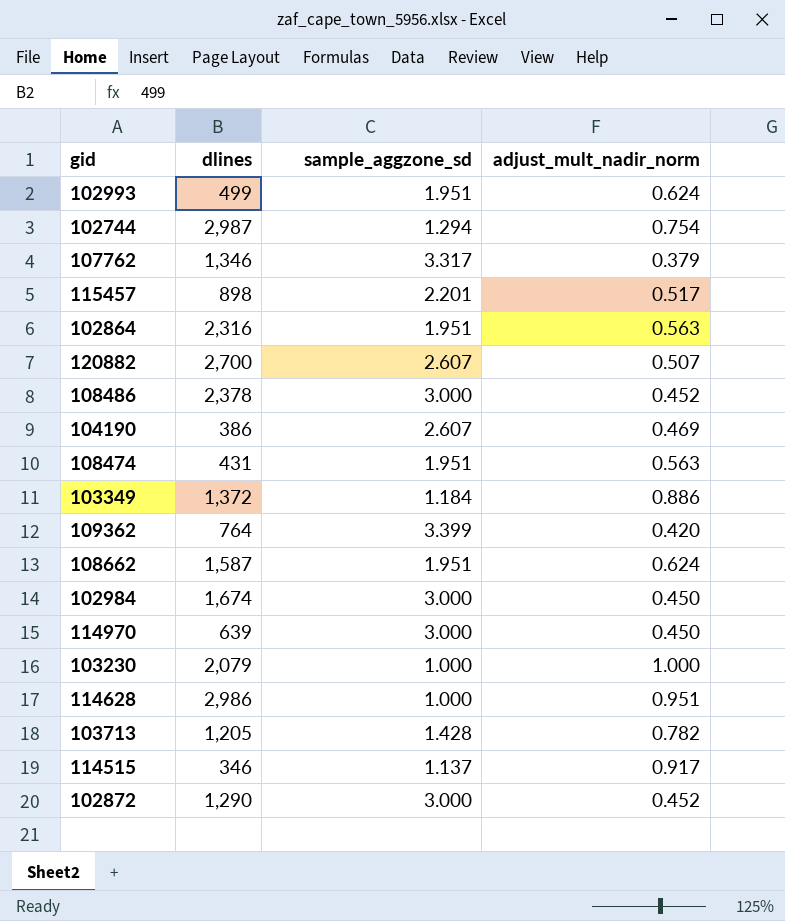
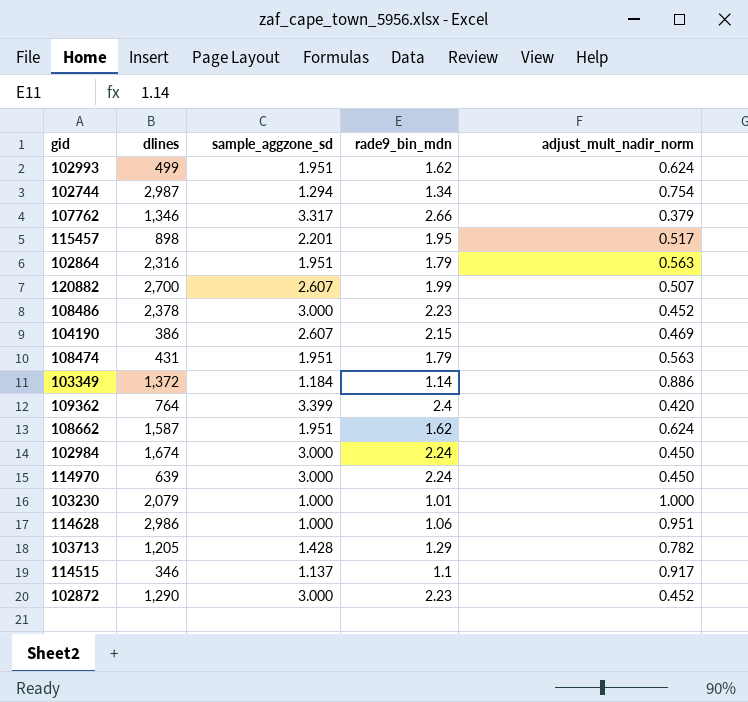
column rade9_bin_mdn | position: none -> 4

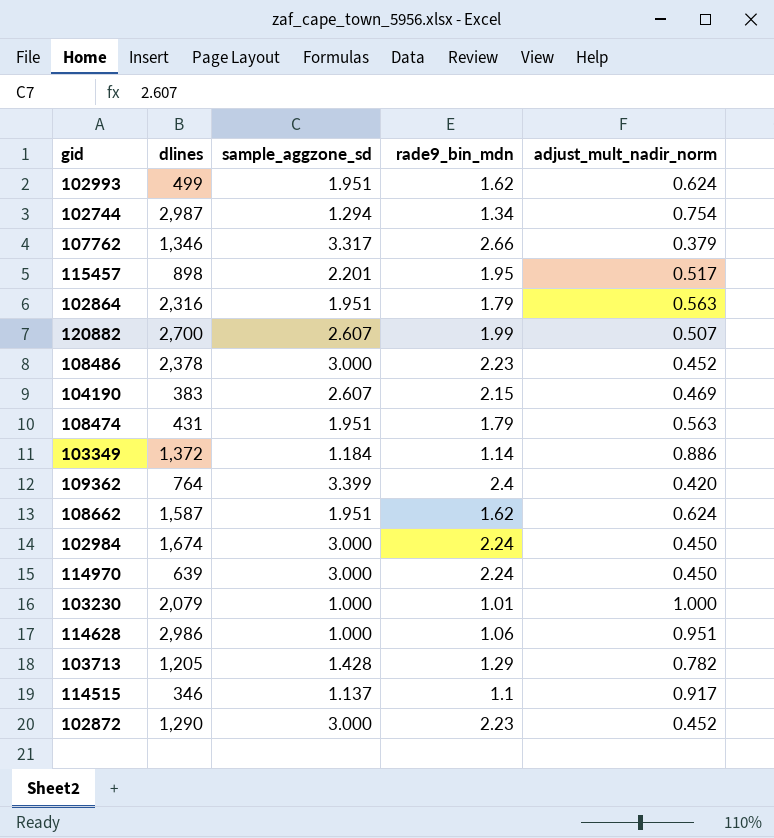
104190 | dlines: 386 -> 383

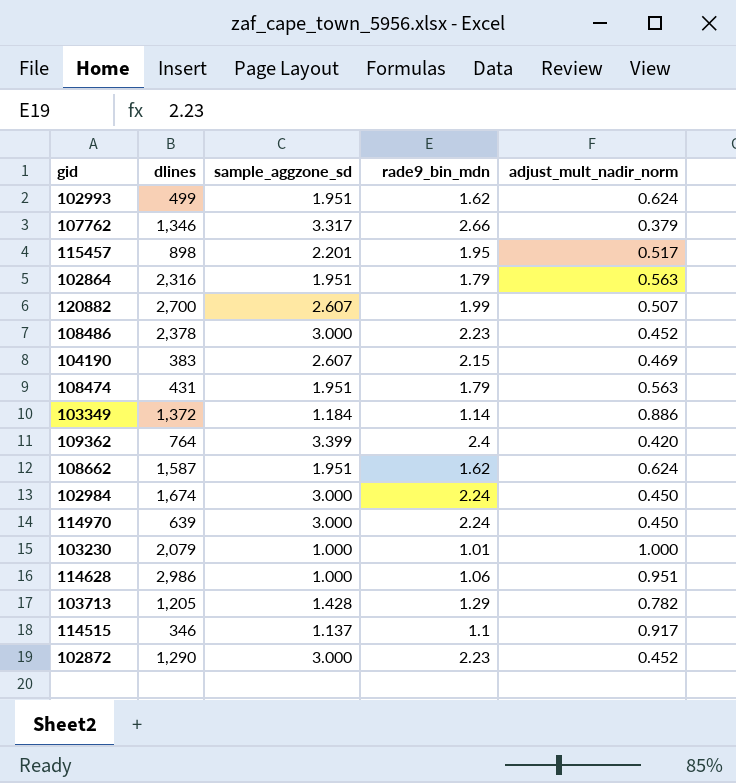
row 102744: 2,987 | 1.294 | 1.34 | 0.754 -> none

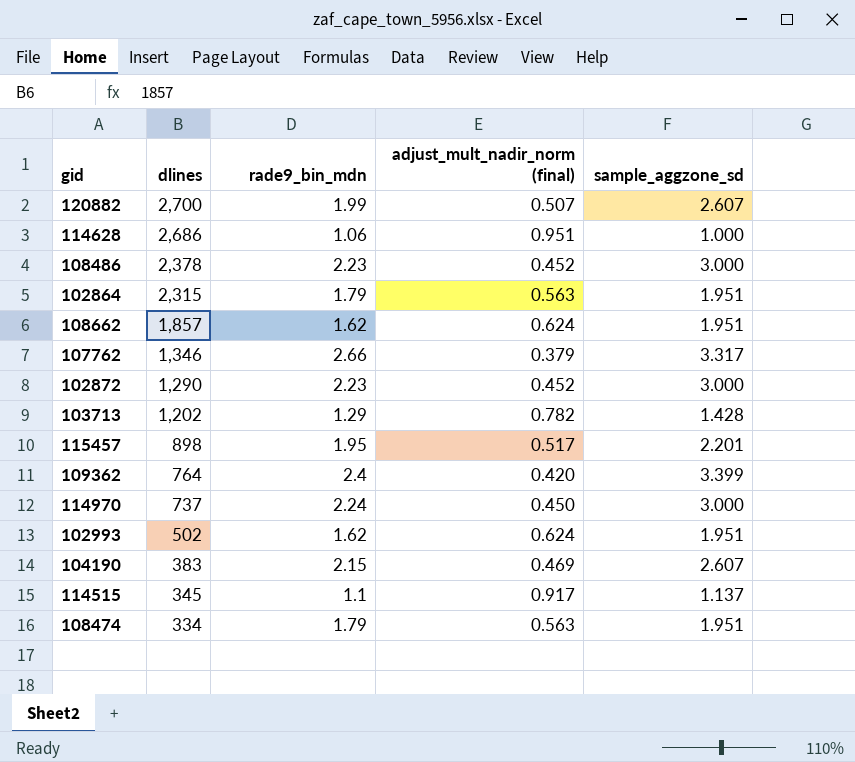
row order: none -> dlines descending
column name: adjust_mult_nadir_norm -> adjust_mult_nadir_norm (final)
column sample_aggzone_sd | position: 3 -> 5
row 103349: 1,372 | 1.184 | 1.14 | 0.886 -> none
row 102984: 1,674 | 3.000 | 2.24 | 0.450 -> none
row 103230: 2,079 | 1.000 | 1.01 | 1.000 -> none
114628 | dlines: 2,986 -> 2,686
102864 | dlines: 2,316 -> 2,315
108662 | dlines: 1,587 -> 1,857
103713 | dlines: 1,205 -> 1,202
114970 | dlines: 639 -> 737
102993 | dlines: 499 -> 502
114515 | dlines: 346 -> 345
108474 | dlines: 431 -> 334

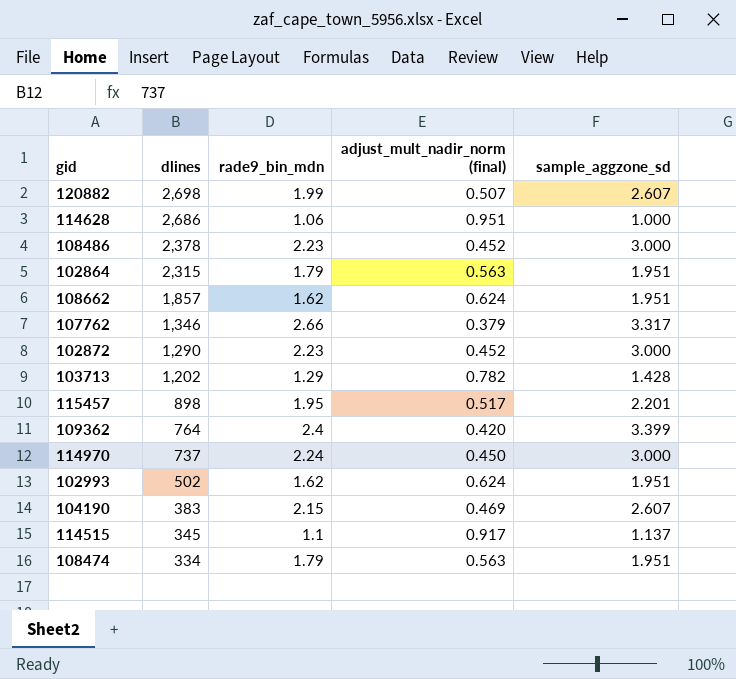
120882 | dlines: 2,700 -> 2,698

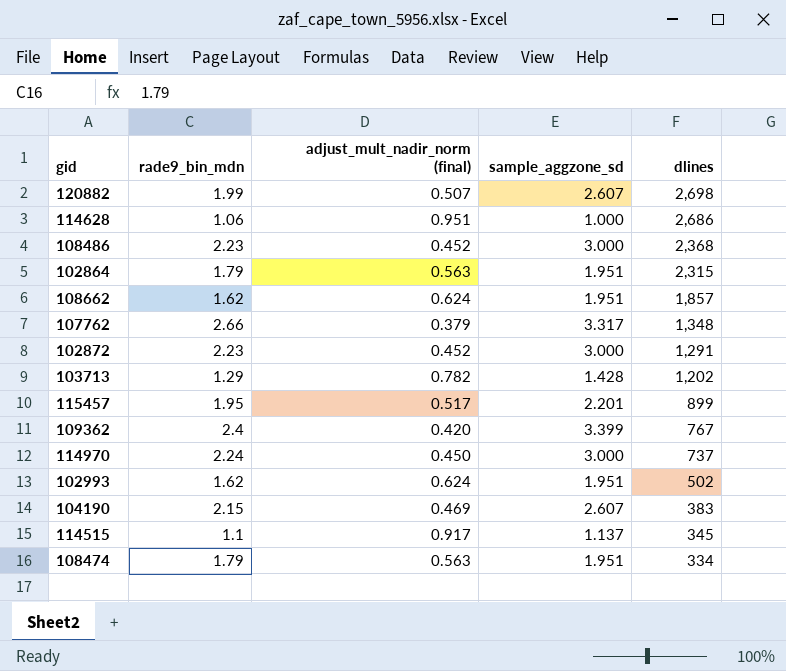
column dlines | position: 2 -> 5
108486 | dlines: 2,378 -> 2,368
107762 | dlines: 1,346 -> 1,348
102872 | dlines: 1,290 -> 1,291
115457 | dlines: 898 -> 899
109362 | dlines: 764 -> 767

